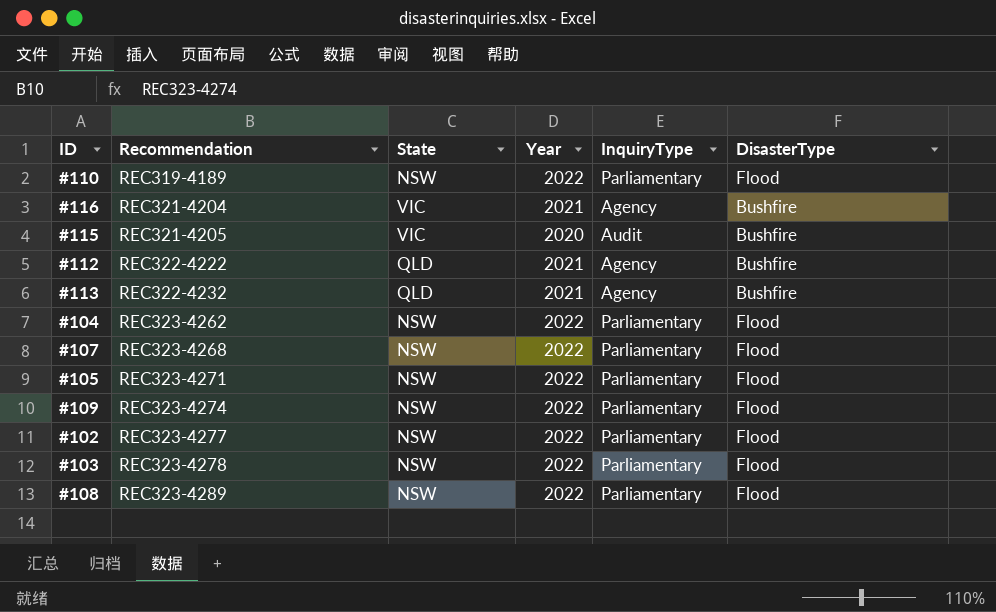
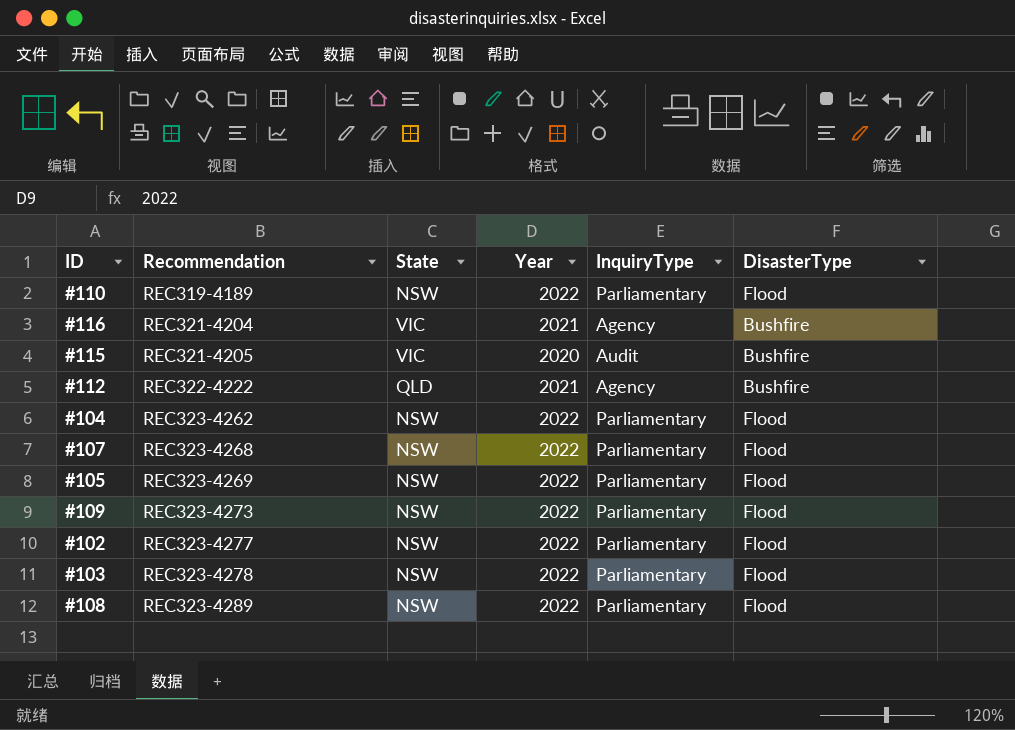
row #113: REC322-4232 | QLD | 2021 | Agency | Bushfire -> none
#105 | Recommendation: REC323-4271 -> REC323-4269
#109 | Recommendation: REC323-4274 -> REC323-4273

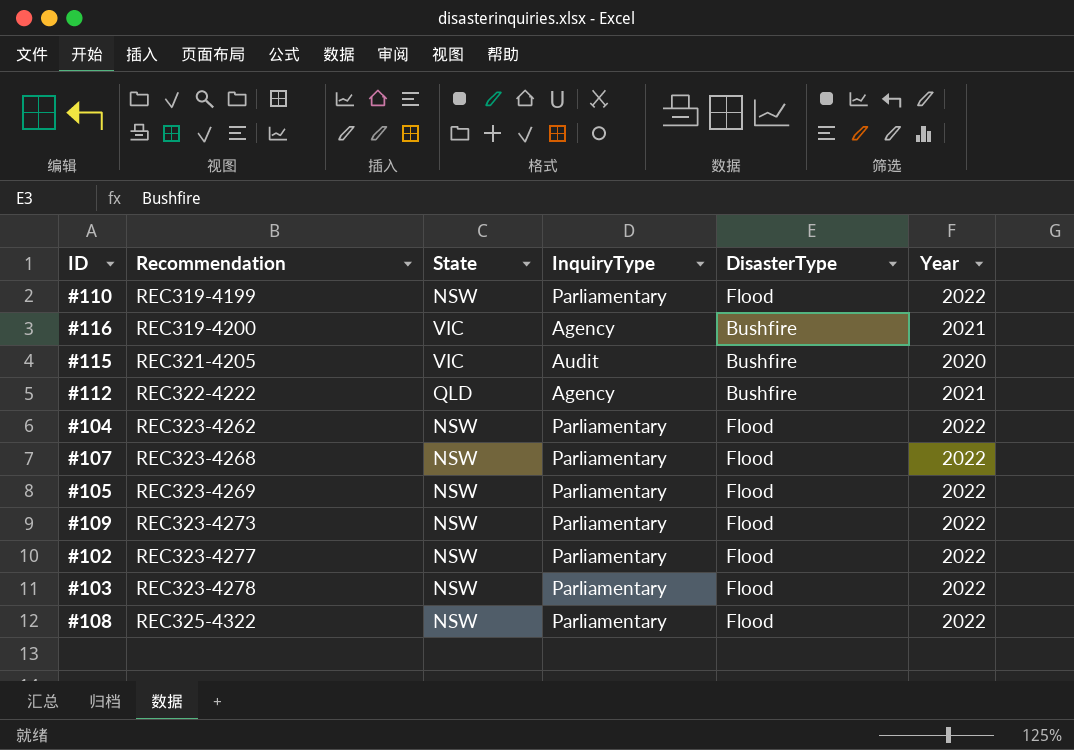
column Year | position: 4 -> 6
#110 | Recommendation: REC319-4189 -> REC319-4199
#116 | Recommendation: REC321-4204 -> REC319-4200
#108 | Recommendation: REC323-4289 -> REC325-4322

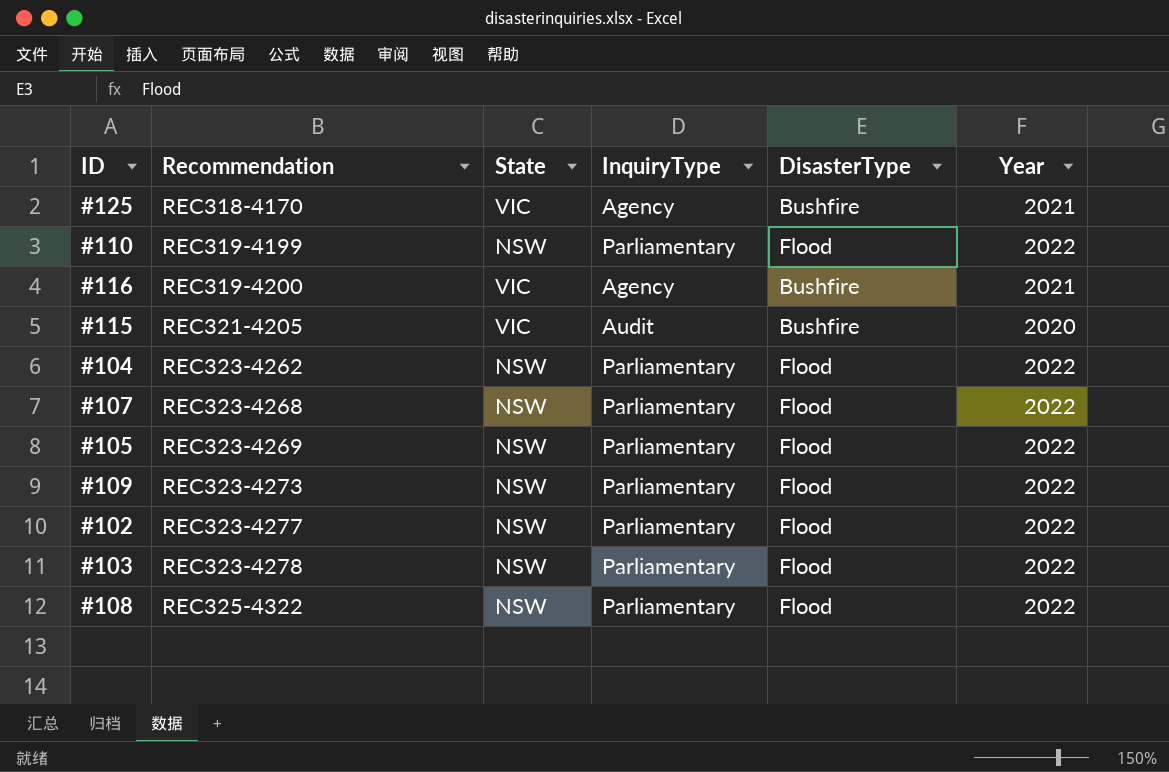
row #112: REC322-4222 | QLD | Agency | Bushfire | 2021 -> none
row #125: none -> REC318-4170 | VIC | Agency | Bushfire | 2021

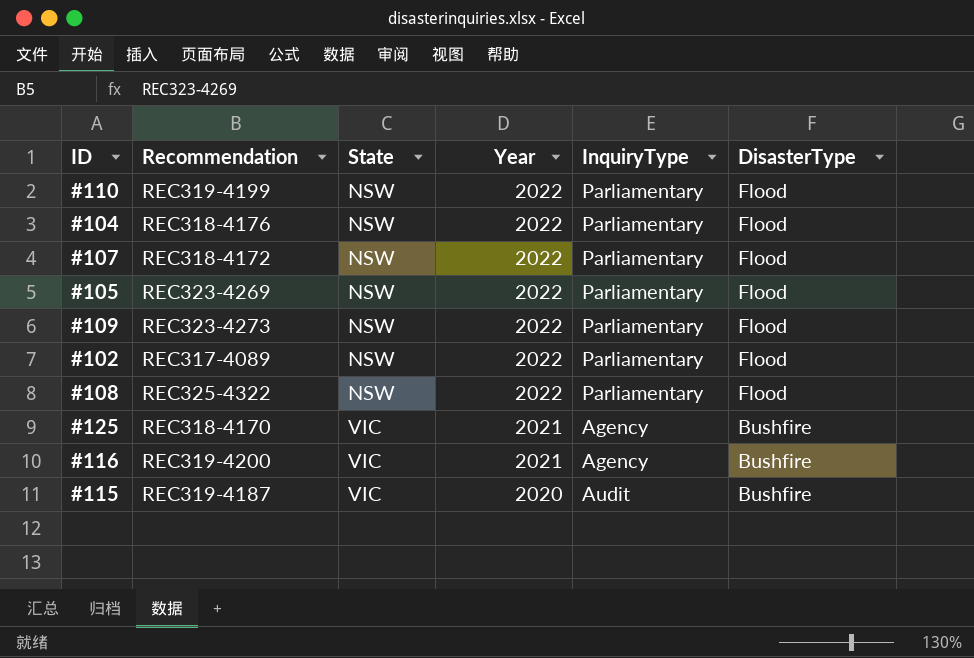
row order: Recommendation ascending -> State ascending
column Year | position: 6 -> 4
row #103: REC323-4278 | NSW | Parliamentary | Flood | 2022 -> none
#104 | Recommendation: REC323-4262 -> REC318-4176
#107 | Recommendation: REC323-4268 -> REC318-4172
#102 | Recommendation: REC323-4277 -> REC317-4089
#115 | Recommendation: REC321-4205 -> REC319-4187

